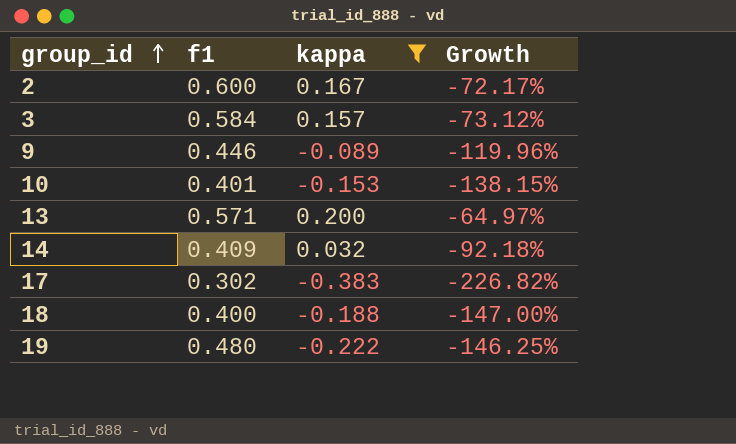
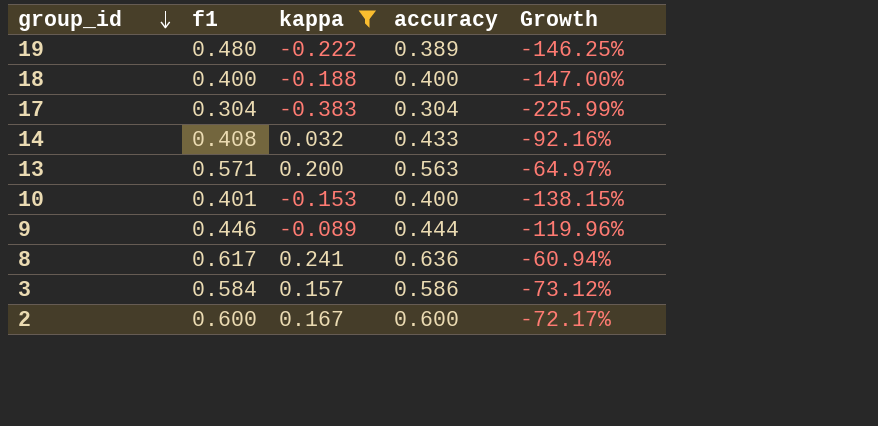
row order: group_id ascending -> group_id descending
column accuracy | position: none -> 4
17 | f1: 0.302 -> 0.304
17 | Growth: -226.82% -> -225.99%
14 | f1: 0.409 -> 0.408
14 | Growth: -92.18% -> -92.16%
row 8: none -> 0.617 | 0.241 | 0.636 | -60.94%

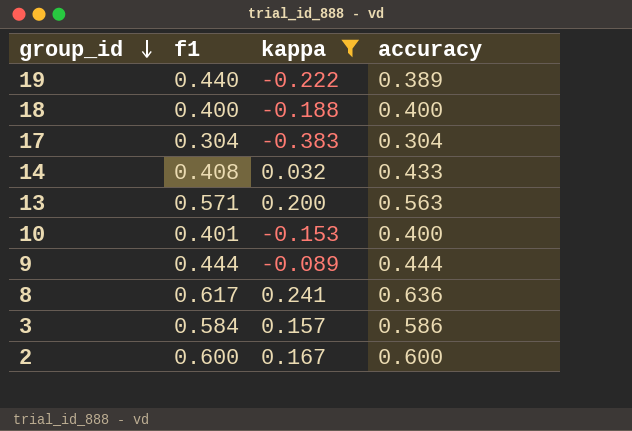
column Growth | formula: ([kappa] - [f1]) / [f1] -> none
19 | f1: 0.480 -> 0.440
9 | f1: 0.446 -> 0.444

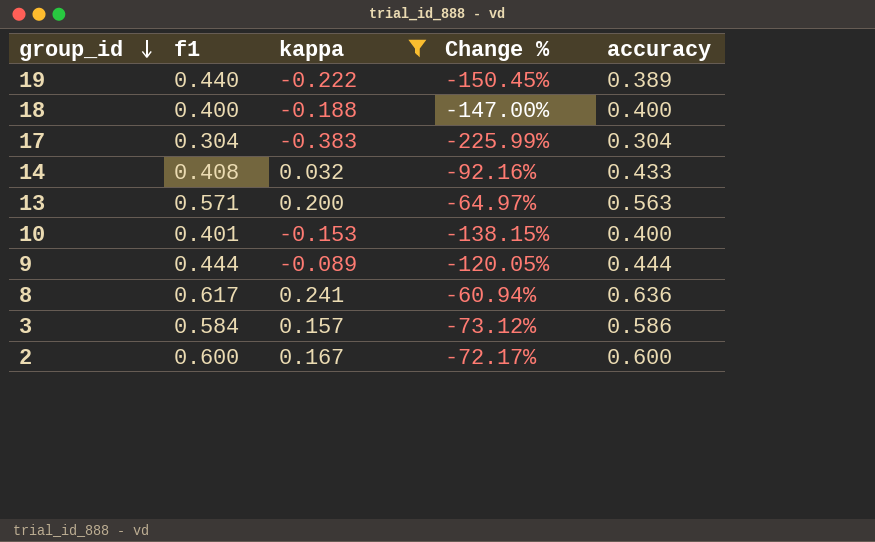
column Change % | formula: none -> ([kappa] - [f1]) / [f1]

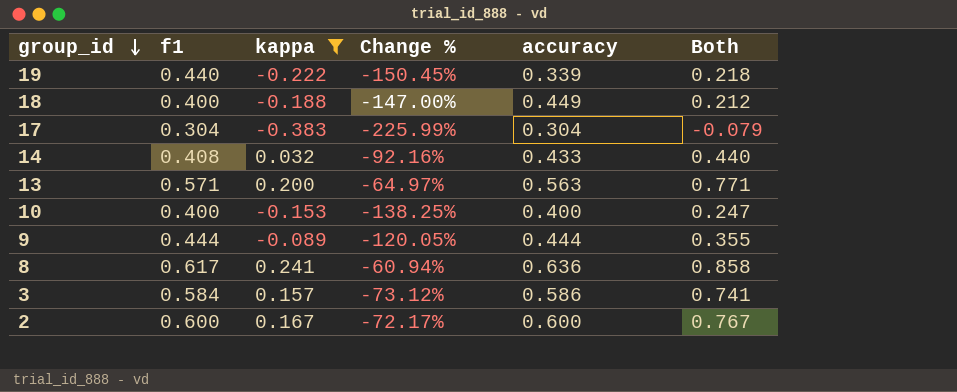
column Both | formula: none -> [f1] + [kappa]
19 | accuracy: 0.389 -> 0.339
18 | accuracy: 0.400 -> 0.449
10 | f1: 0.401 -> 0.400
10 | Change %: -138.15% -> -138.25%

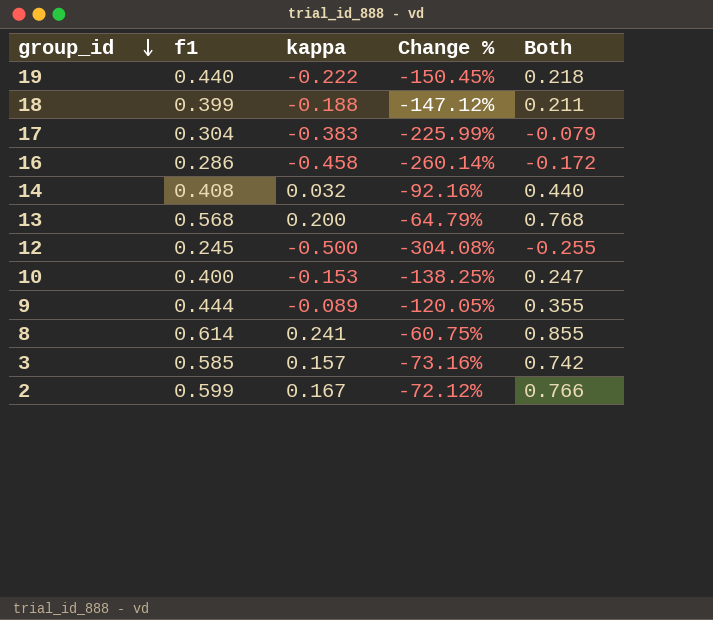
filter: kappa >= -0.383 -> none
column accuracy | position: 5 -> none
18 | f1: 0.400 -> 0.399
18 | Change %: -147.00% -> -147.12%
18 | Both: 0.212 -> 0.211
13 | f1: 0.571 -> 0.568
13 | Change %: -64.97% -> -64.79%
13 | Both: 0.771 -> 0.768
8 | f1: 0.617 -> 0.614
8 | Change %: -60.94% -> -60.75%
8 | Both: 0.858 -> 0.855
3 | f1: 0.584 -> 0.585
3 | Change %: -73.12% -> -73.16%
3 | Both: 0.741 -> 0.742
2 | f1: 0.600 -> 0.599
2 | Change %: -72.17% -> -72.12%
2 | Both: 0.767 -> 0.766

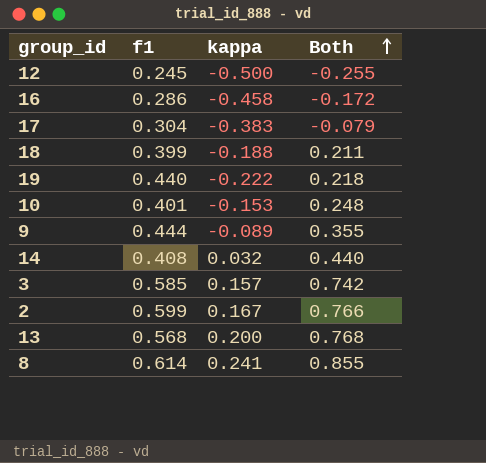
row order: group_id descending -> Both ascending
column Change % | formula: ([kappa] - [f1]) / [f1] -> none
10 | f1: 0.400 -> 0.401
10 | Both: 0.247 -> 0.248

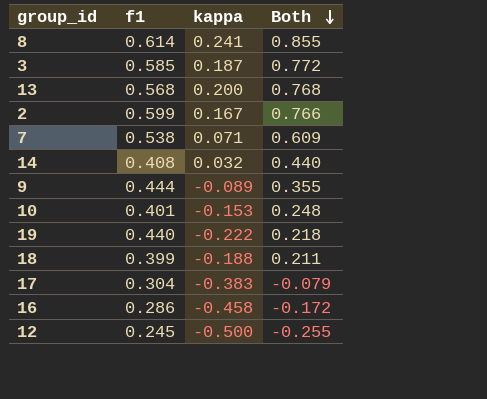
row order: Both ascending -> Both descending
3 | kappa: 0.157 -> 0.187
3 | Both: 0.742 -> 0.772
row 7: none -> 0.538 | 0.071 | 0.609

